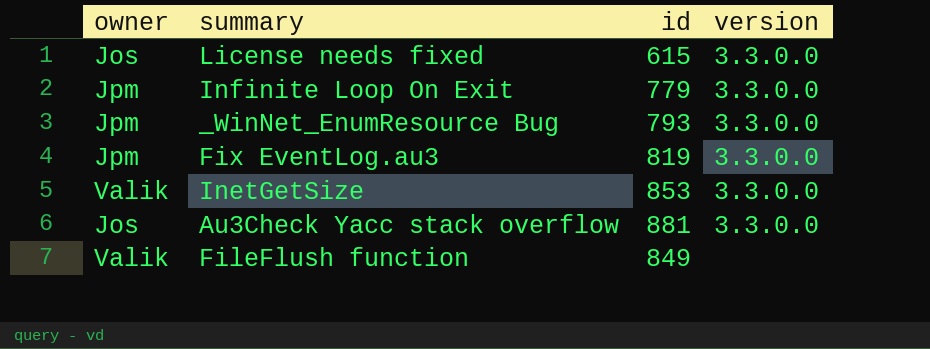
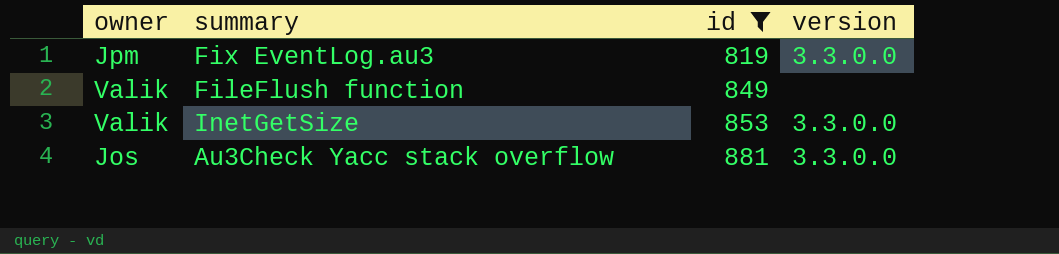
filter: none -> id >= 819
row order: none -> id ascending

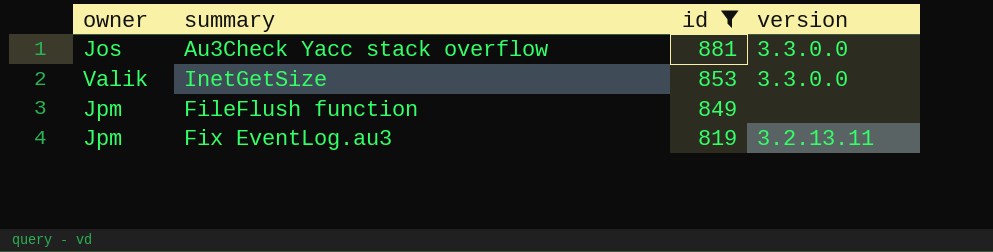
row order: id ascending -> id descending
FileFlush function | owner: Valik -> Jpm
Fix EventLog.au3 | version: 3.3.0.0 -> 3.2.13.11

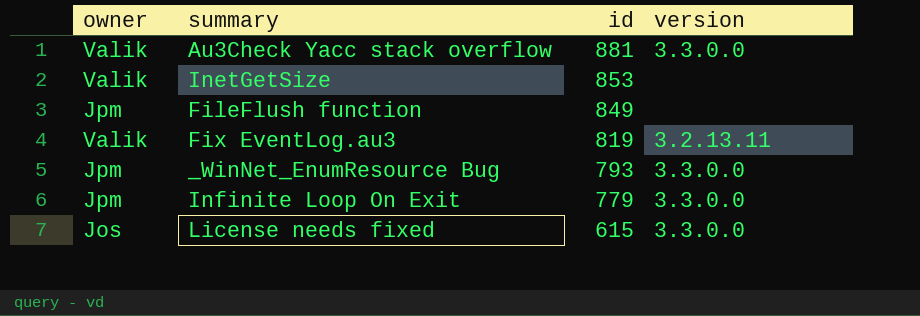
filter: id >= 819 -> none
Au3Check Yacc stack overflow | owner: Jos -> Valik
InetGetSize | version: 3.3.0.0 -> none
Fix EventLog.au3 | owner: Jpm -> Valik

